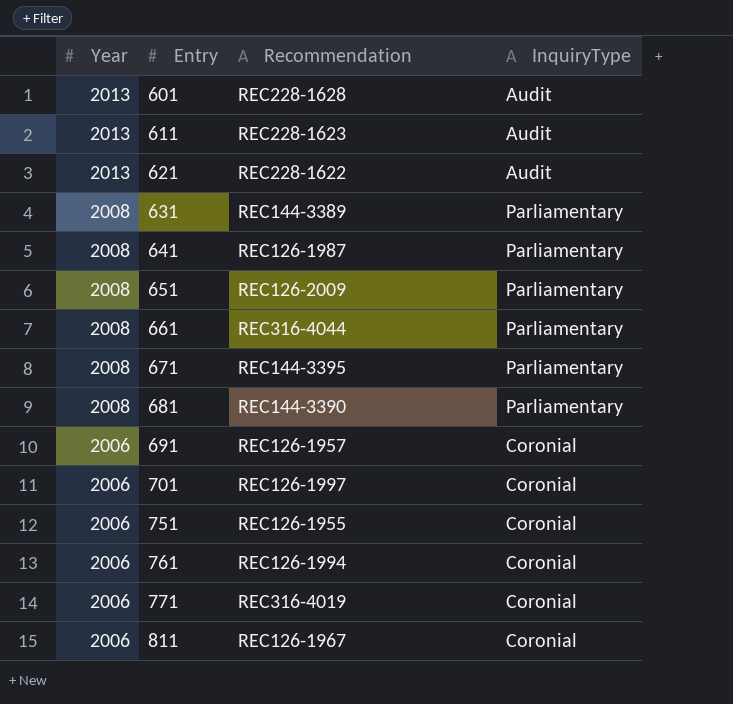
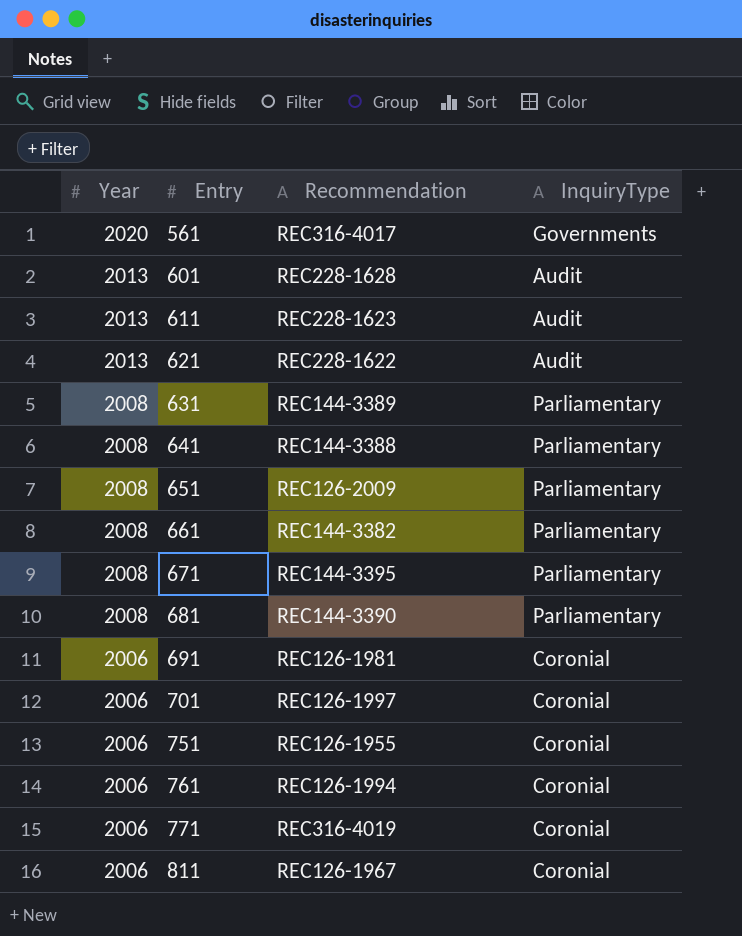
row 561: none -> 2020 | REC316-4017 | Governments
641 | Recommendation: REC126-1987 -> REC144-3388
661 | Recommendation: REC316-4044 -> REC144-3382
691 | Recommendation: REC126-1957 -> REC126-1981

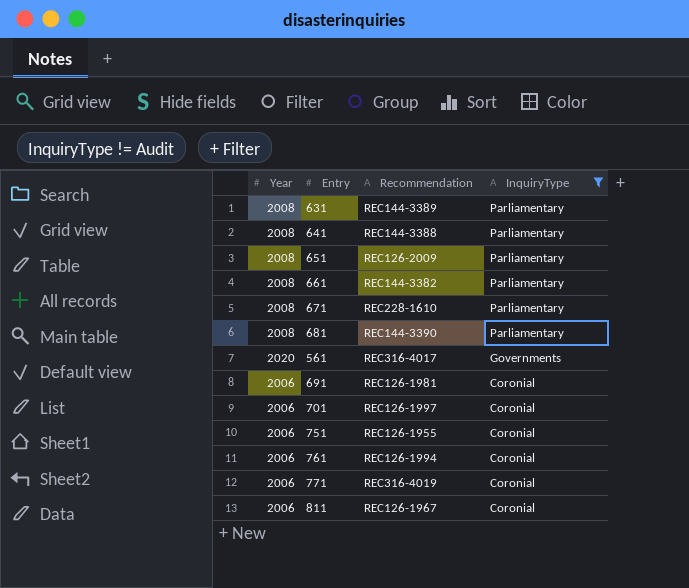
filter: none -> InquiryType != Audit
row order: Year descending -> InquiryType descending
671 | Recommendation: REC144-3395 -> REC228-1610

